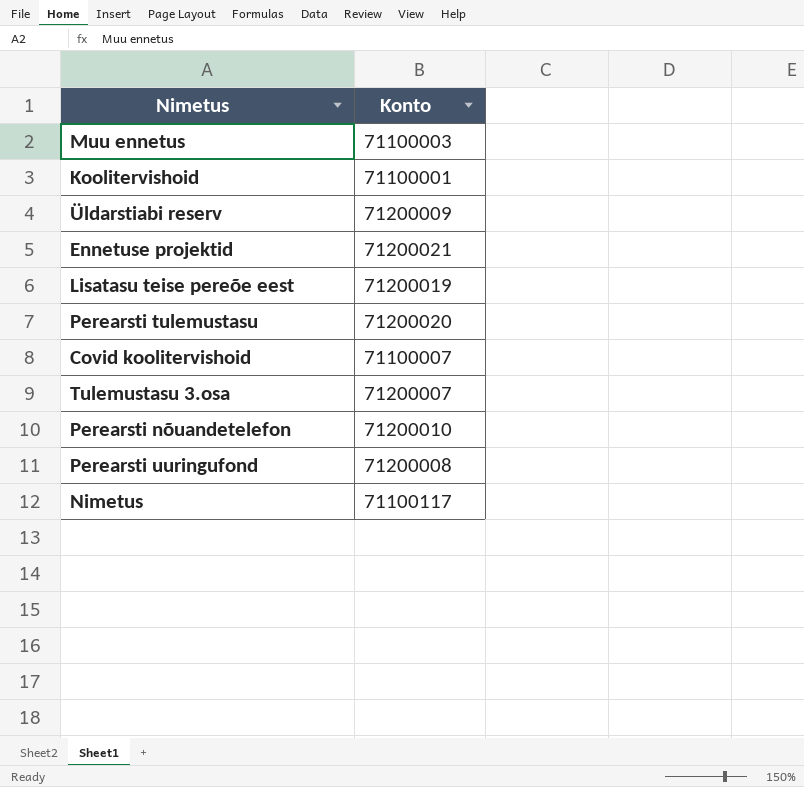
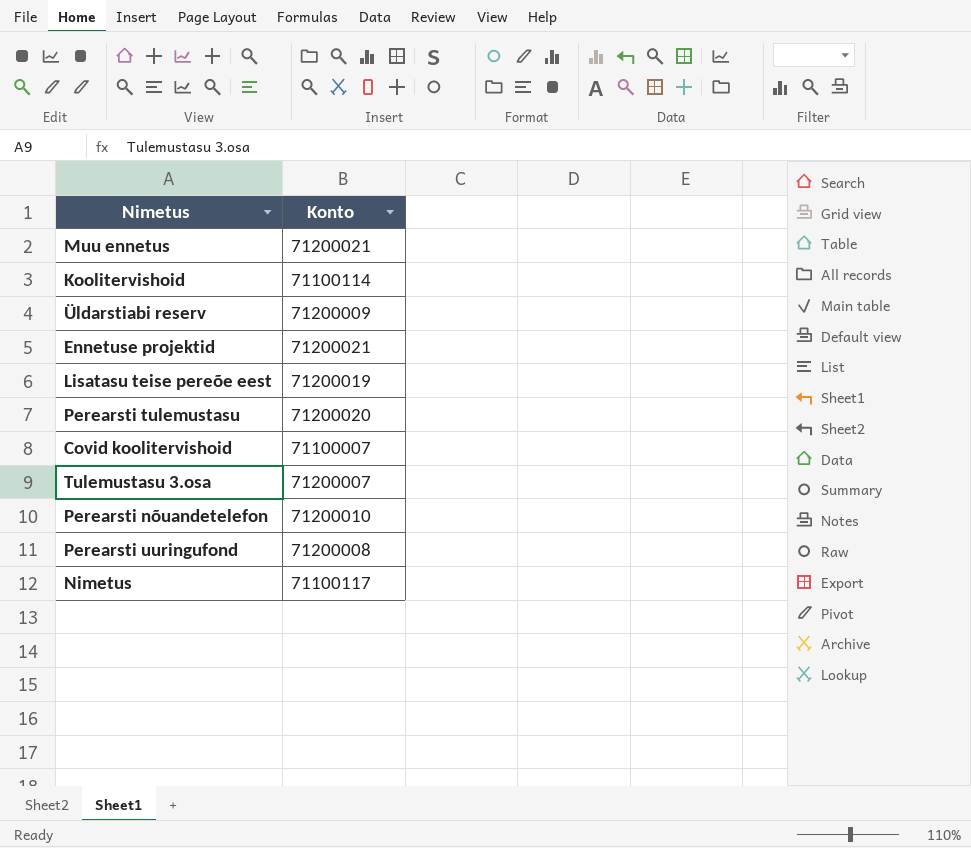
Muu ennetus | Konto: 71100003 -> 71200021
Koolitervishoid | Konto: 71100001 -> 71100114

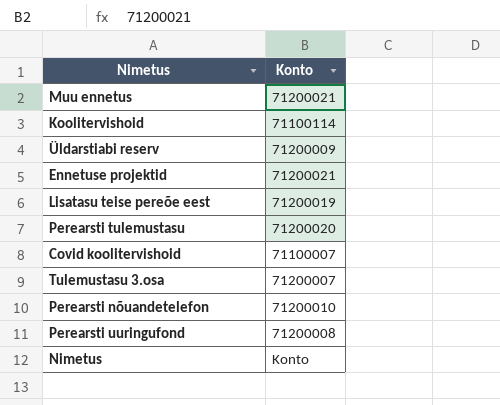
Nimetus | Konto: 71100117 -> Konto

